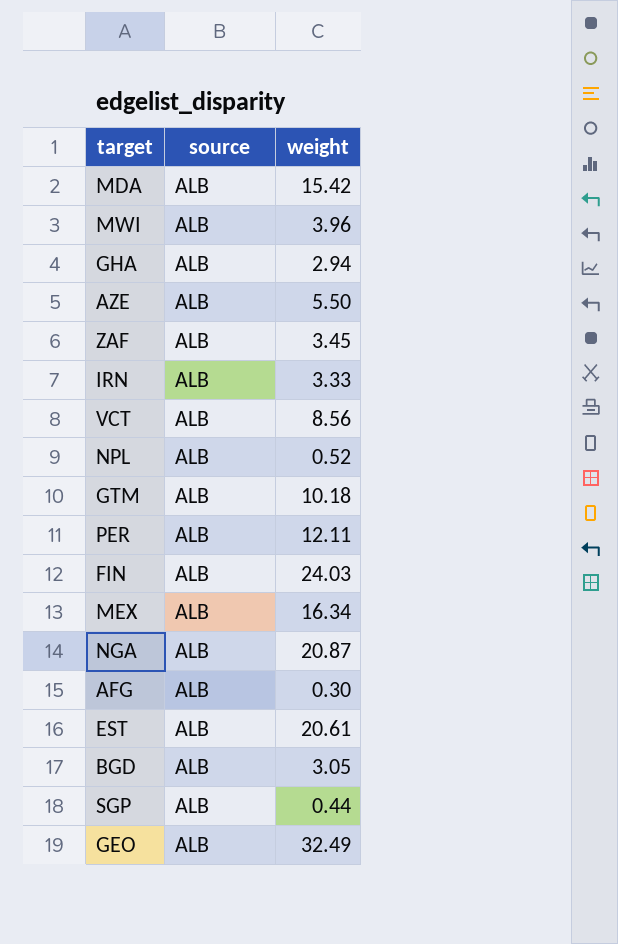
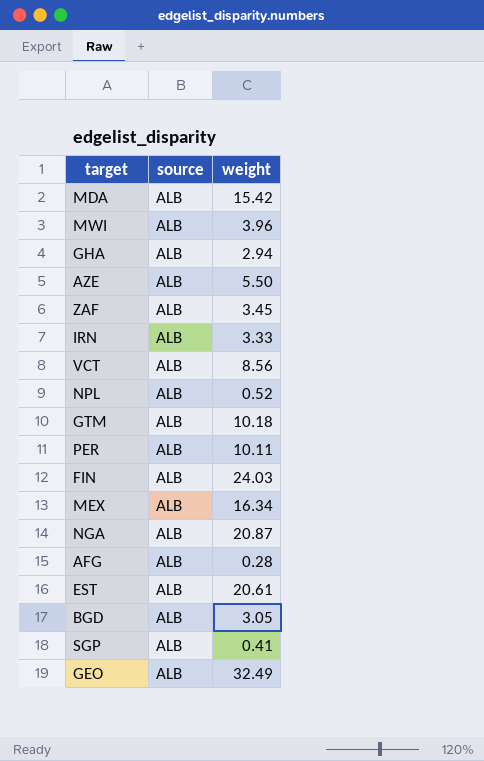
PER | weight: 12.11 -> 10.11
AFG | weight: 0.30 -> 0.28
SGP | weight: 0.44 -> 0.41

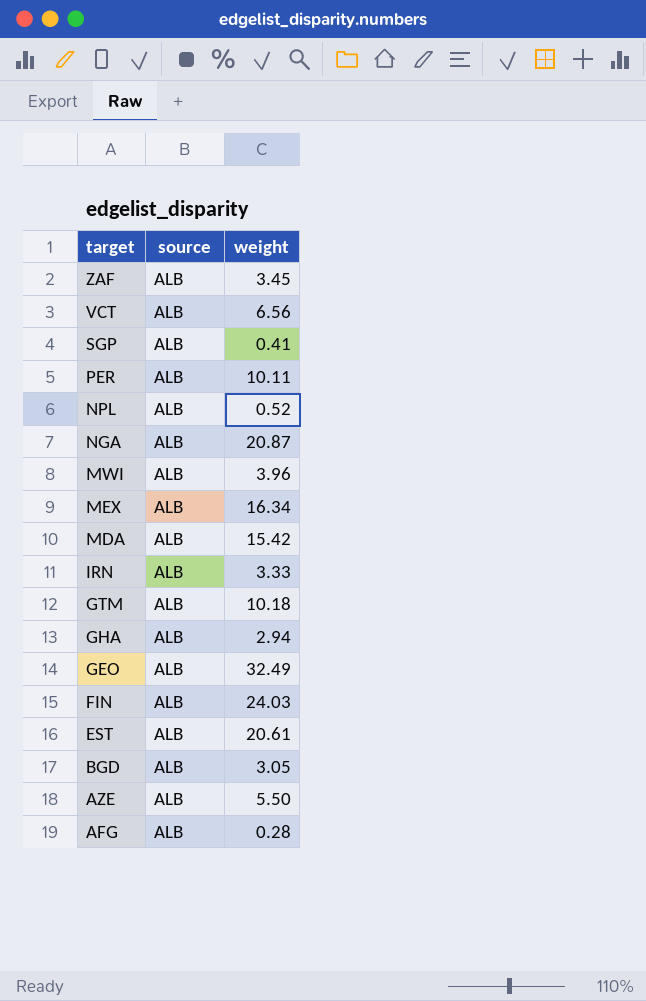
row order: none -> target descending
VCT | weight: 8.56 -> 6.56

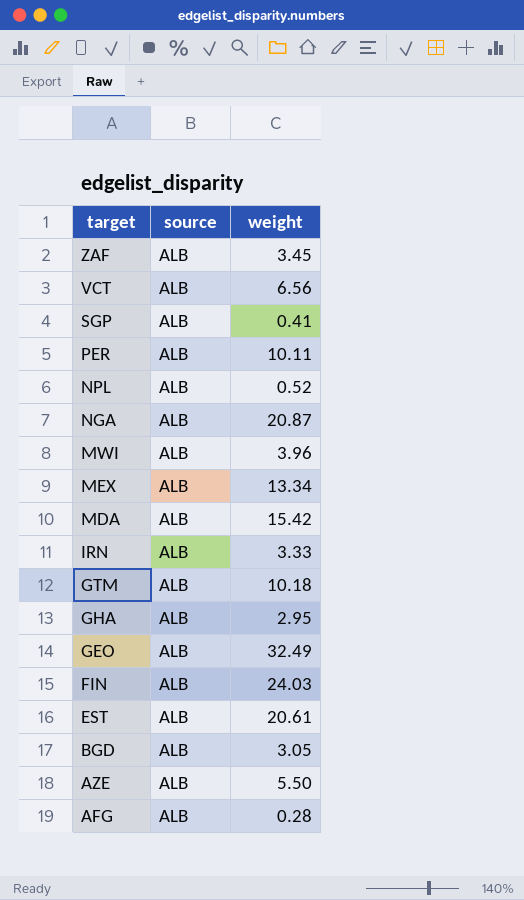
MEX | weight: 16.34 -> 13.34
GHA | weight: 2.94 -> 2.95

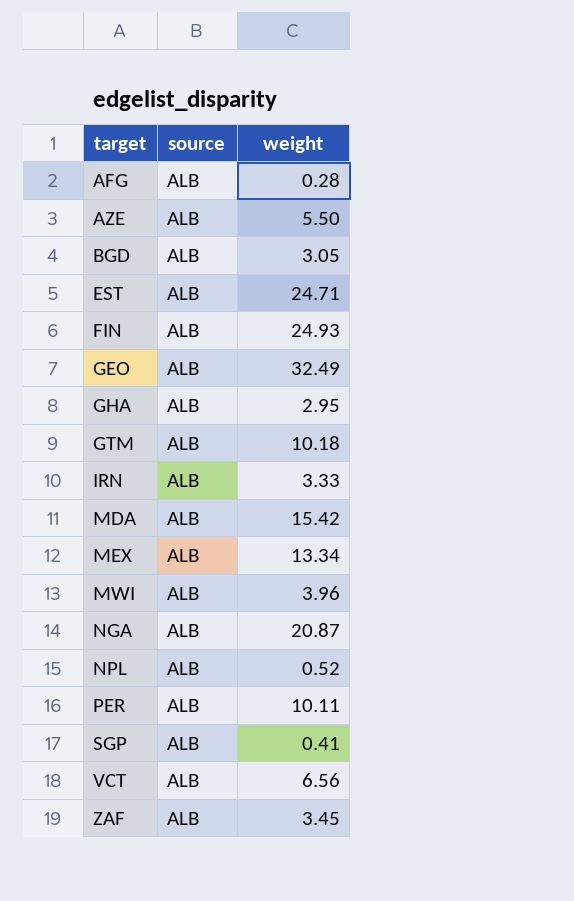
row order: target descending -> target ascending
EST | weight: 20.61 -> 24.71
FIN | weight: 24.03 -> 24.93

